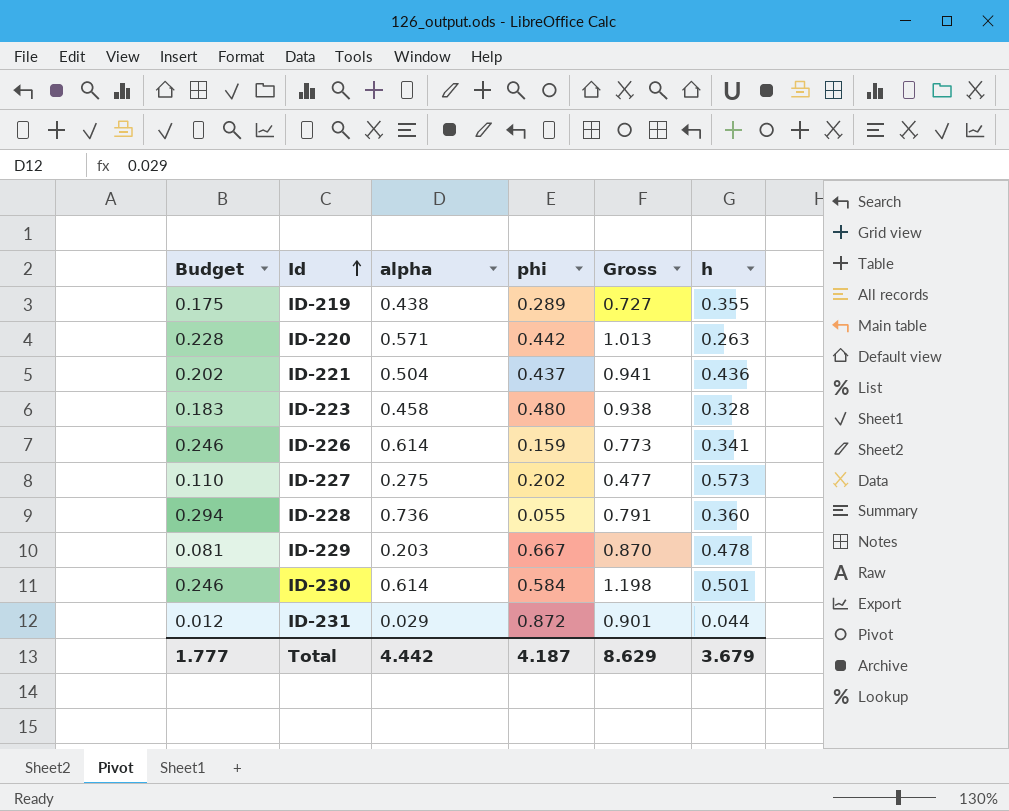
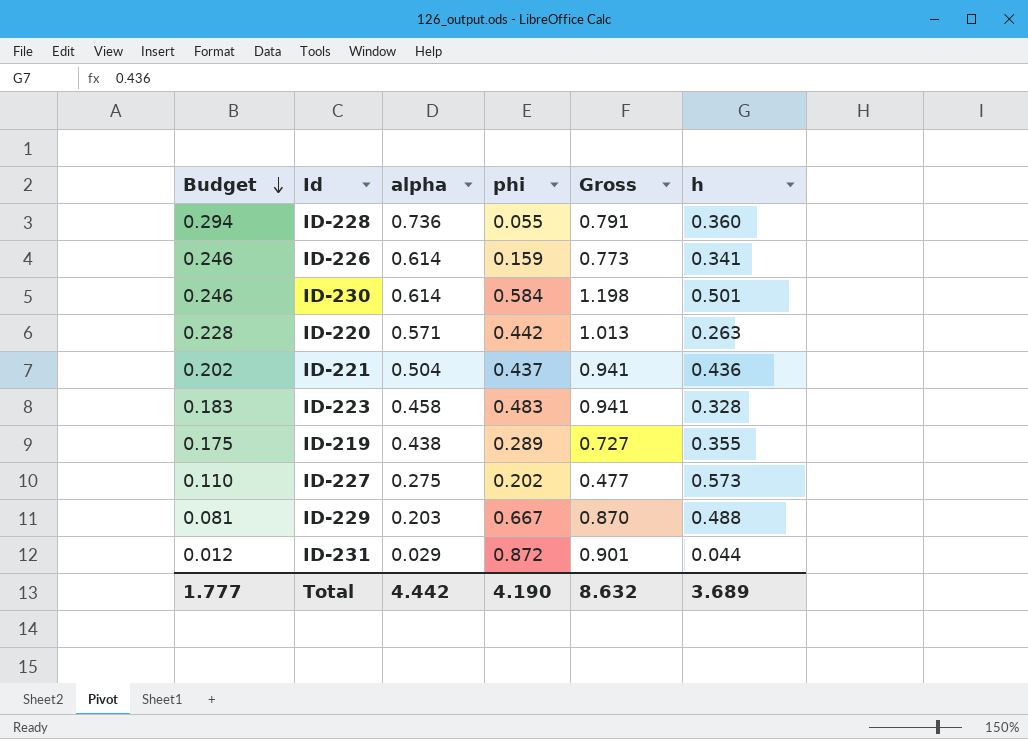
row order: Id ascending -> Budget descending
ID-223 | phi: 0.480 -> 0.483
ID-223 | Gross: 0.938 -> 0.941
ID-229 | h: 0.478 -> 0.488
Total | phi: 4.187 -> 4.190
Total | Gross: 8.629 -> 8.632
Total | h: 3.679 -> 3.689

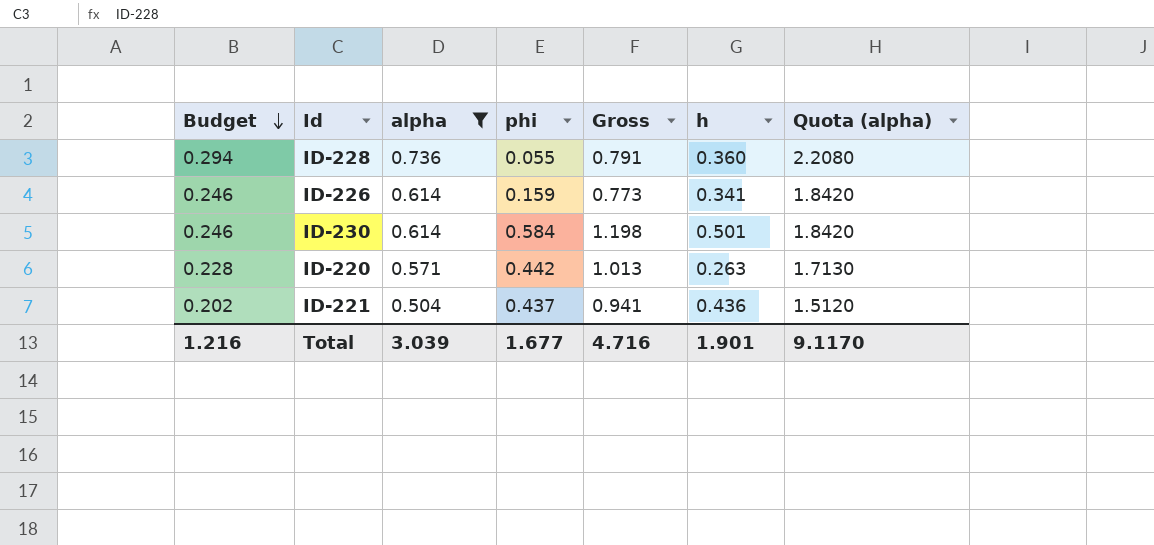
filter: none -> alpha >= 0.504
column Quota (alpha) | formula: none -> [alpha] * 3
Total | Budget: 1.777 -> 1.216
Total | alpha: 4.442 -> 3.039
Total | phi: 4.190 -> 1.677
Total | Gross: 8.632 -> 4.716
Total | h: 3.689 -> 1.901

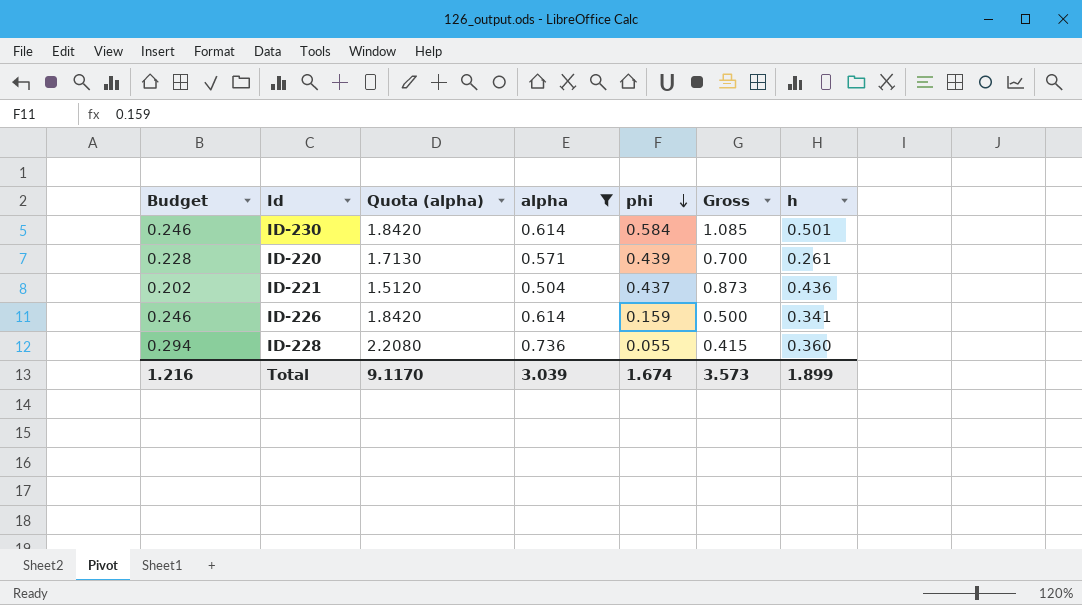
row order: Budget descending -> phi descending
column Quota (alpha) | position: 7 -> 3
column Gross | formula: [alpha] + [phi] -> [phi] + [h]
ID-220 | phi: 0.442 -> 0.439
ID-220 | h: 0.263 -> 0.261
Total | phi: 1.677 -> 1.674
Total | Gross: 4.716 -> 3.573
Total | h: 1.901 -> 1.899

